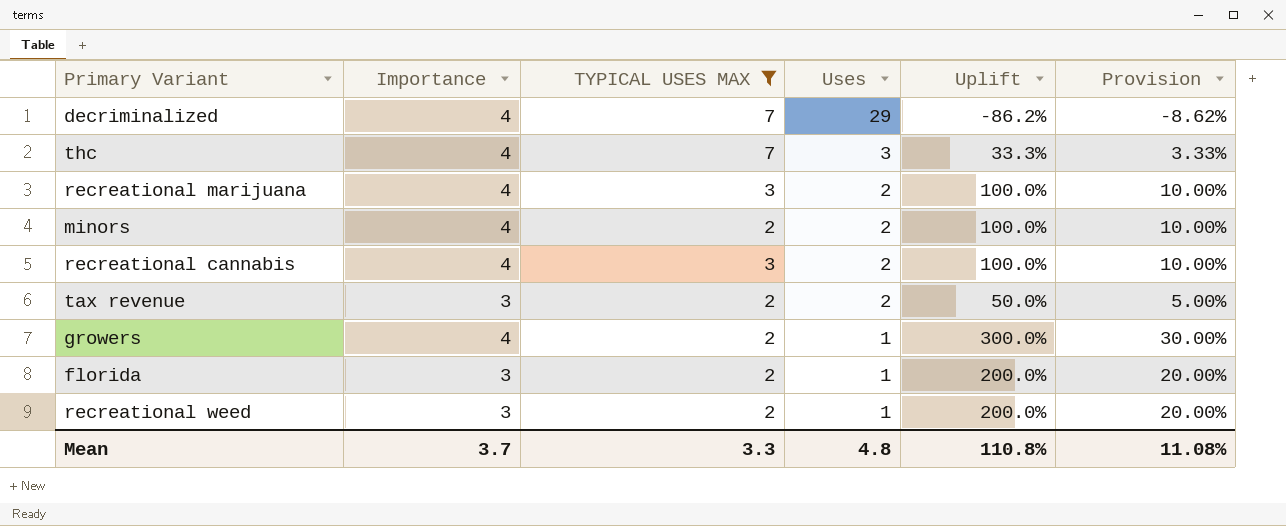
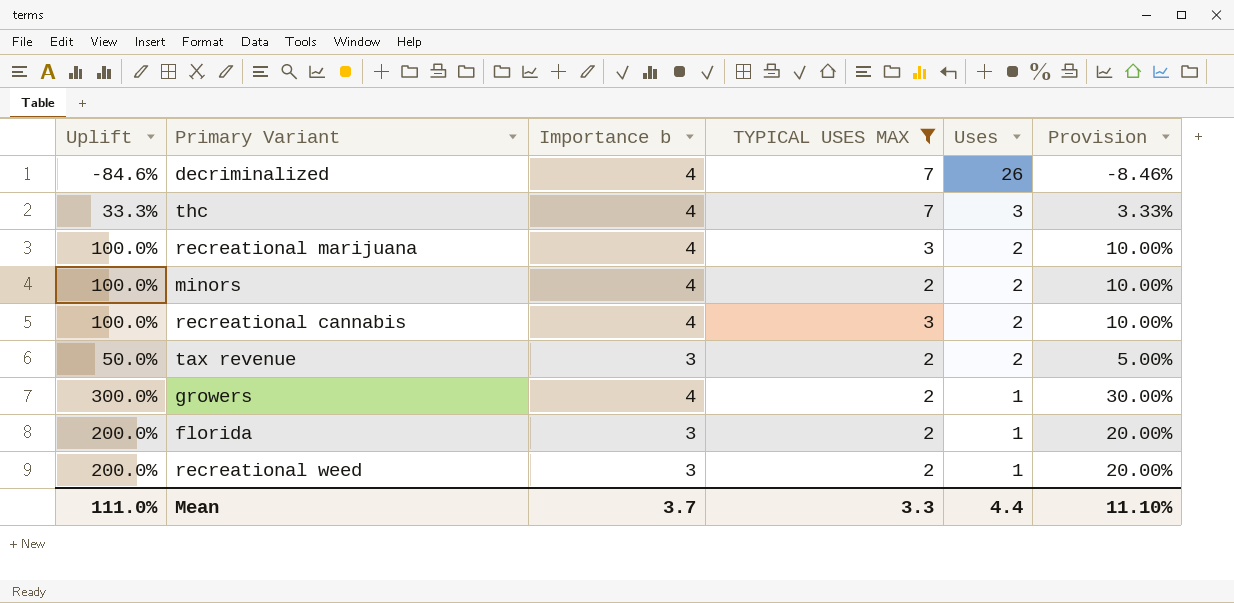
column Uplift | position: 5 -> 1
column name: Importance -> Importance b
decriminalized | Uplift: -86.2% -> -84.6%
decriminalized | Uses: 29 -> 26
decriminalized | Provision: -8.62% -> -8.46%
Mean | Uplift: 110.8% -> 111.0%
Mean | Uses: 4.8 -> 4.4
Mean | Provision: 11.08% -> 11.10%

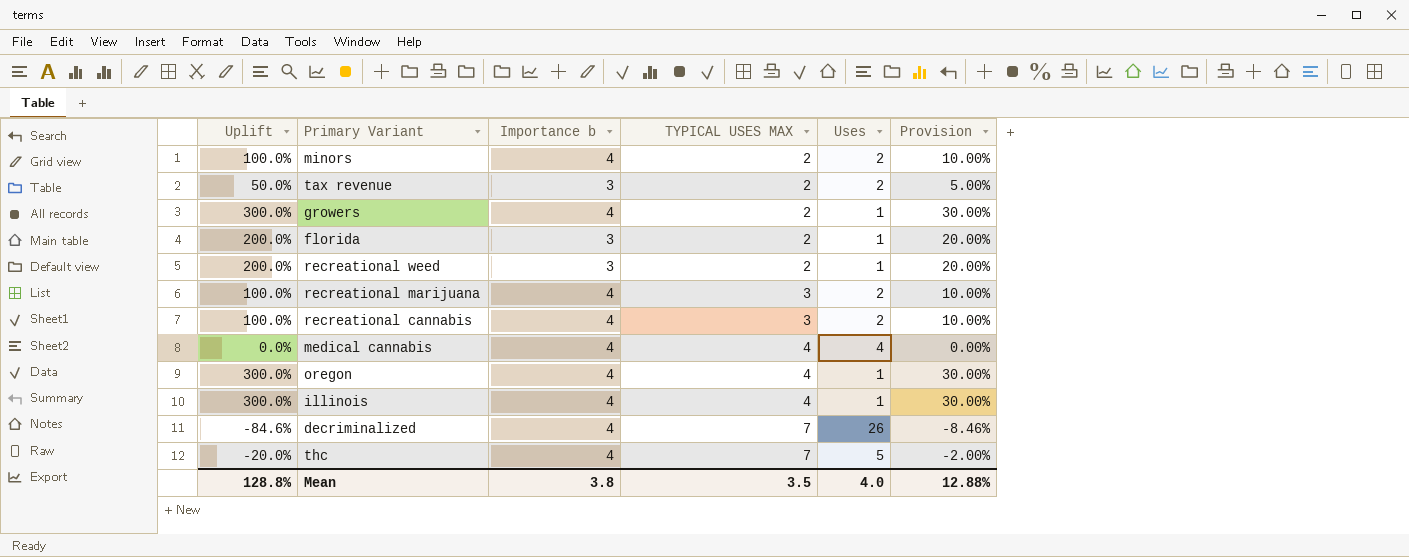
filter: TYPICAL USES MAX != 4 -> none
row order: Uses descending -> TYPICAL USES MAX ascending
thc | Uplift: 33.3% -> -20.0%
thc | Uses: 3 -> 5
thc | Provision: 3.33% -> -2.00%
Mean | Uplift: 111.0% -> 128.8%
Mean | Importance b: 3.7 -> 3.8
Mean | TYPICAL USES MAX: 3.3 -> 3.5
Mean | Uses: 4.4 -> 4.0
Mean | Provision: 11.10% -> 12.88%

